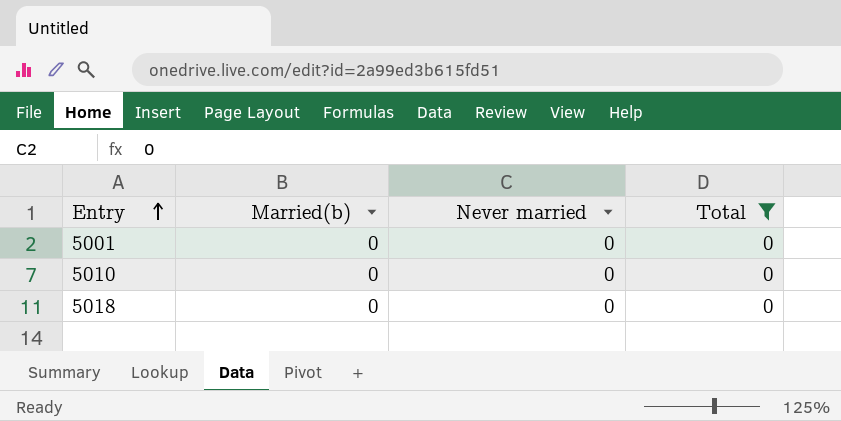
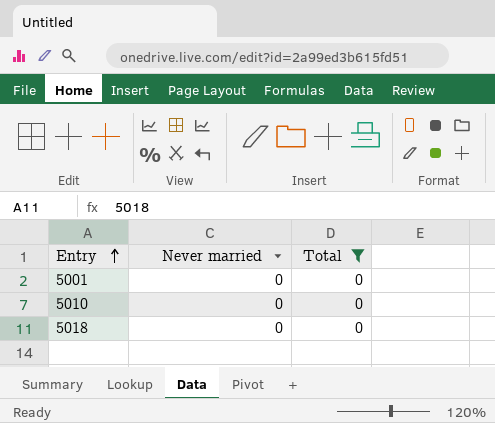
column Married(b) | position: 2 -> none

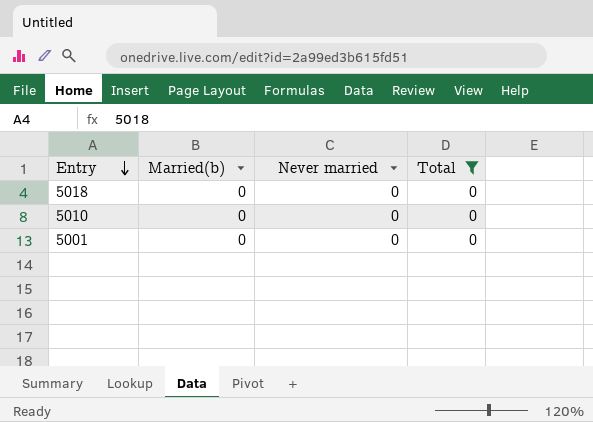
row order: Entry ascending -> Entry descending
column Married(b) | position: none -> 2

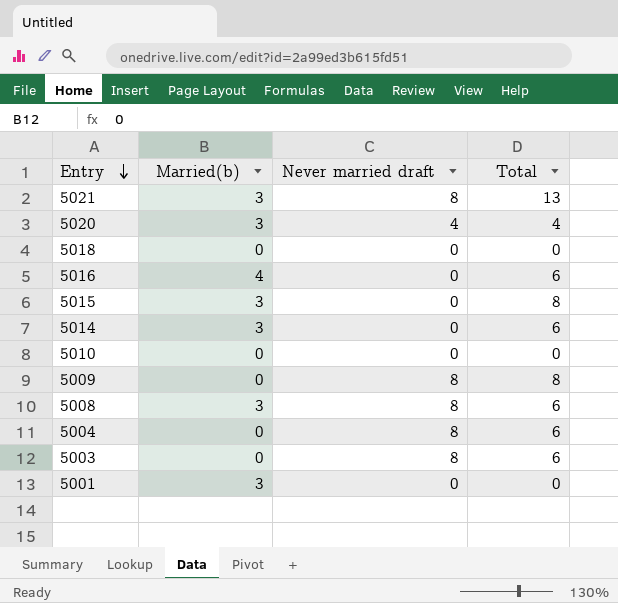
filter: Total = 0 -> none
column name: Never married -> Never married draft
5001 | Married(b): 0 -> 3

